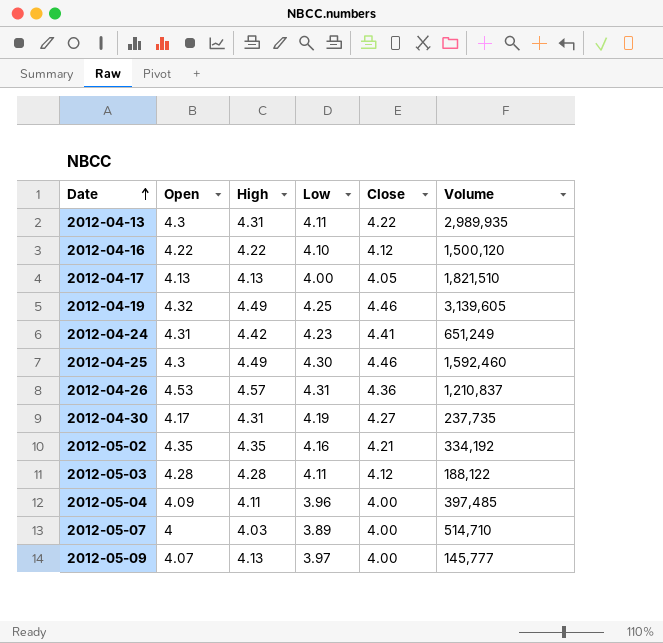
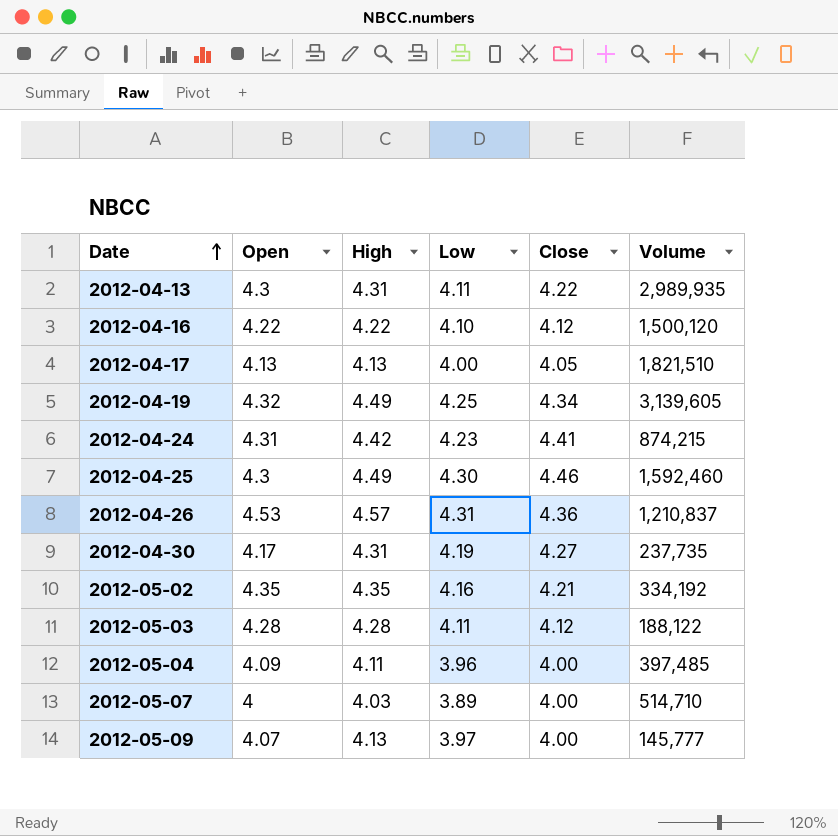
2012-04-19 | Close: 4.46 -> 4.34
2012-04-24 | Volume: 651,249 -> 874,215

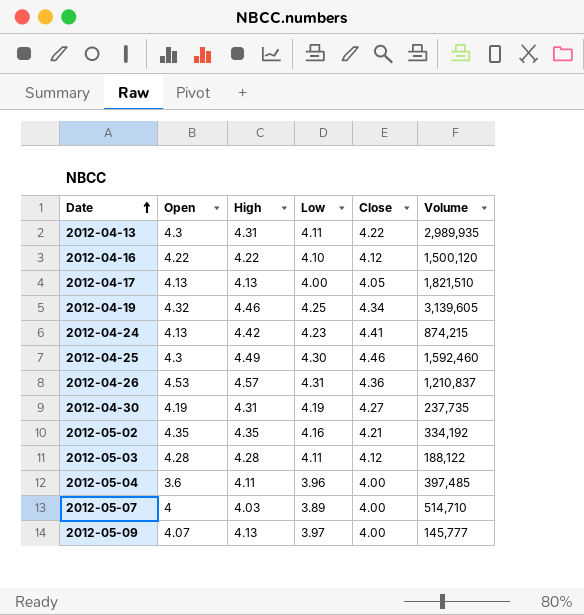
2012-04-19 | High: 4.49 -> 4.46
2012-04-24 | Open: 4.31 -> 4.13
2012-04-30 | Open: 4.17 -> 4.19
2012-05-04 | Open: 4.09 -> 3.6

